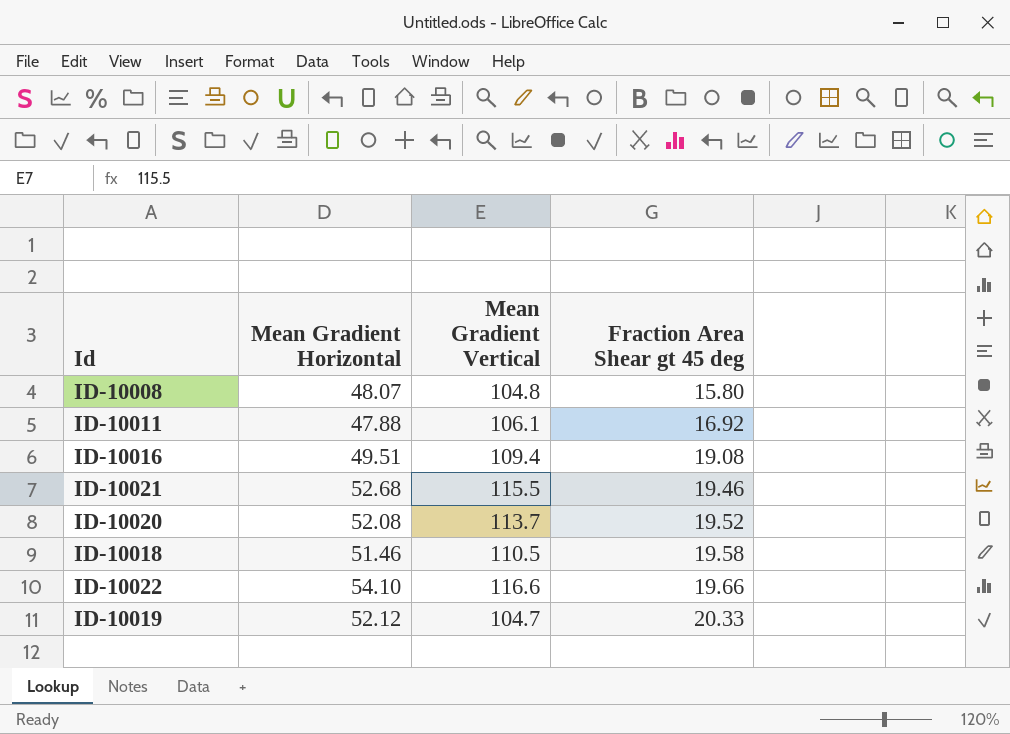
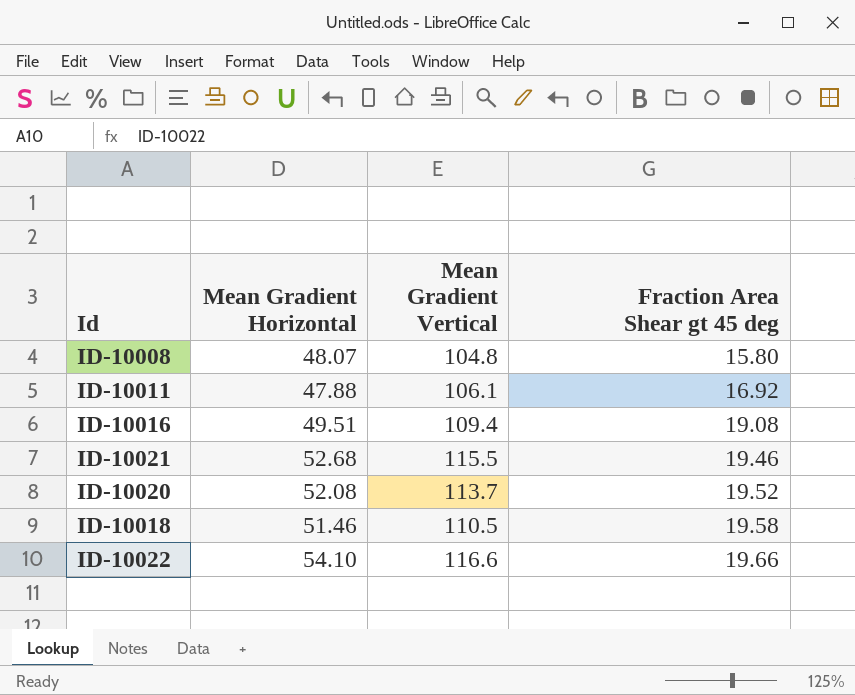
row ID-10019: 52.12 | 104.7 | 20.33 -> none

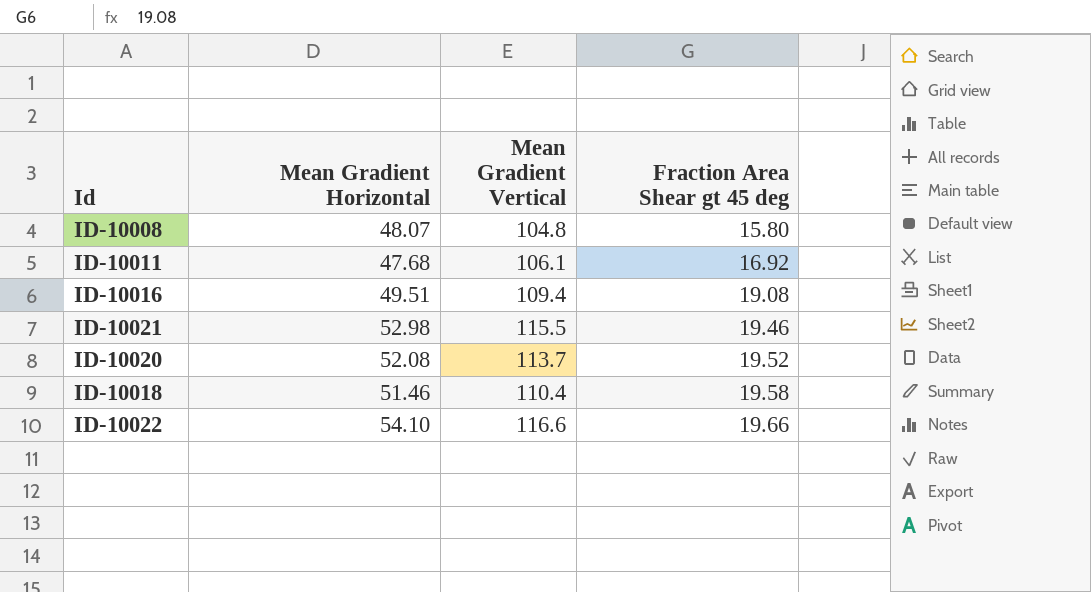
ID-10011 | Mean Gradient Horizontal: 47.88 -> 47.68
ID-10021 | Mean Gradient Horizontal: 52.68 -> 52.98
ID-10018 | Mean Gradient Vertical: 110.5 -> 110.4

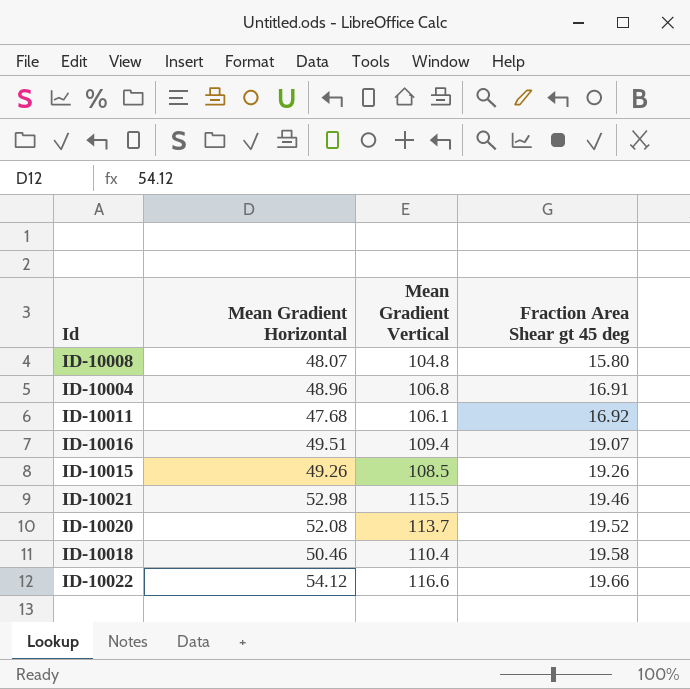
row ID-10004: none -> 48.96 | 106.8 | 16.91
ID-10016 | Fraction Area Shear gt 45 deg: 19.08 -> 19.07
row ID-10015: none -> 49.26 | 108.5 | 19.26
ID-10018 | Mean Gradient Horizontal: 51.46 -> 50.46
ID-10022 | Mean Gradient Horizontal: 54.10 -> 54.12

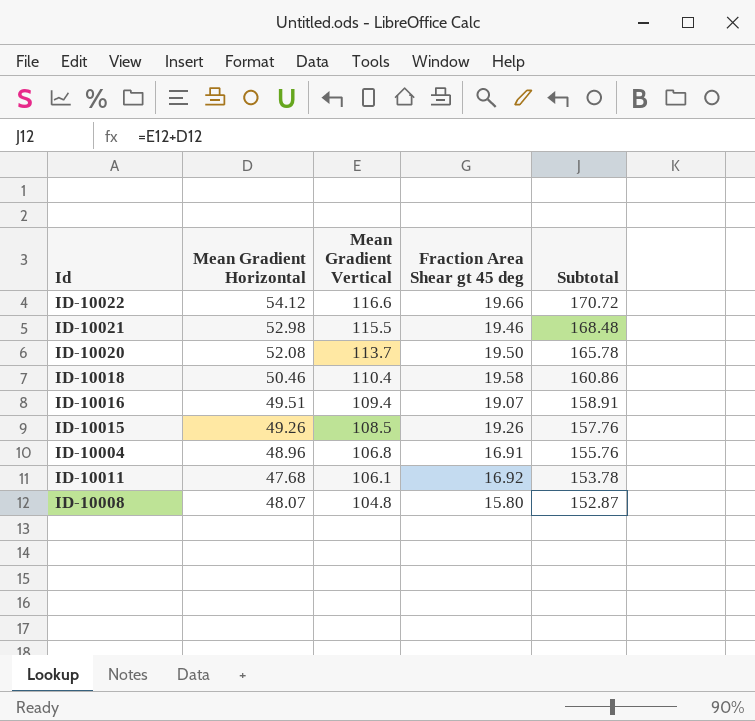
row order: Fraction Area Shear gt 45 deg ascending -> Mean Gradient Vertical descending
column Subtotal | formula: none -> [Mean Gradient Horizontal] + [Mean Gradient Vertical]
ID-10020 | Fraction Area Shear gt 45 deg: 19.52 -> 19.50

